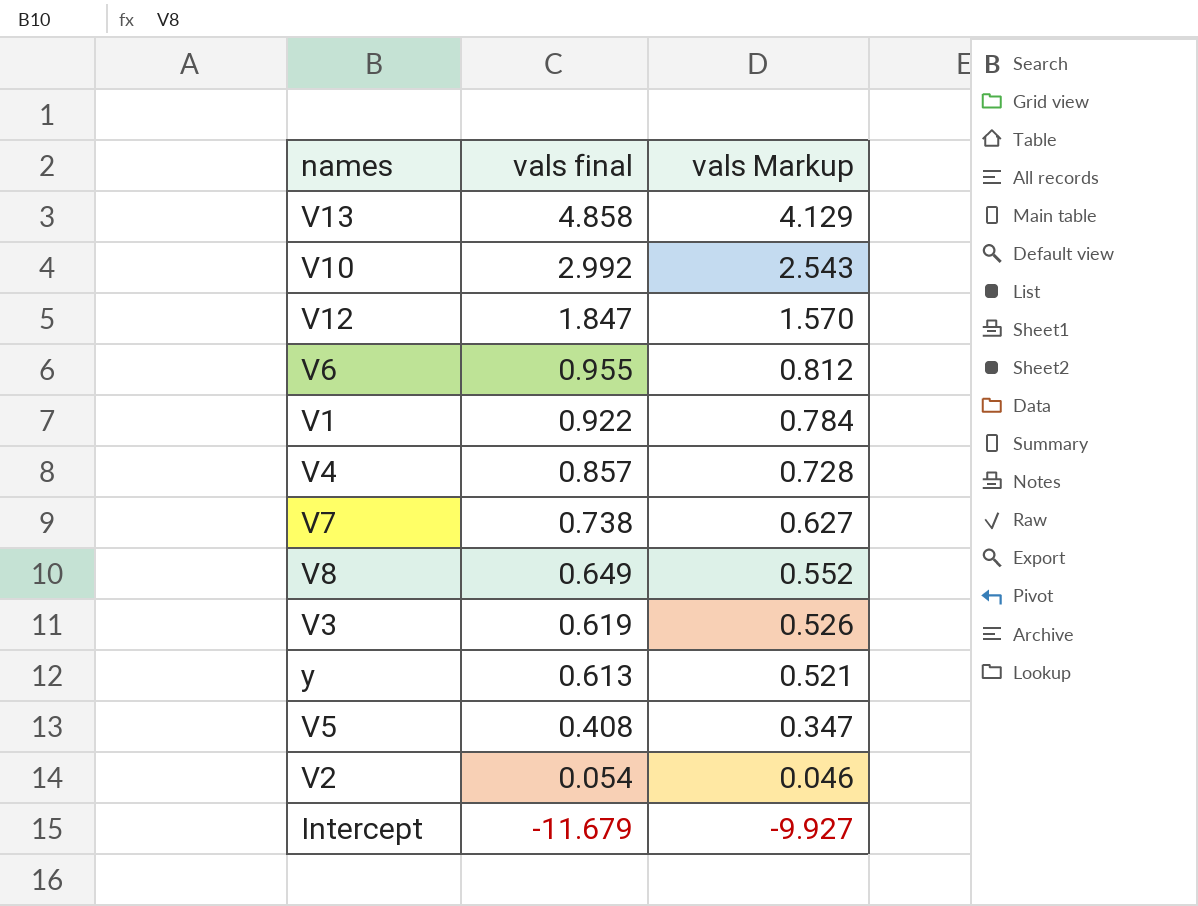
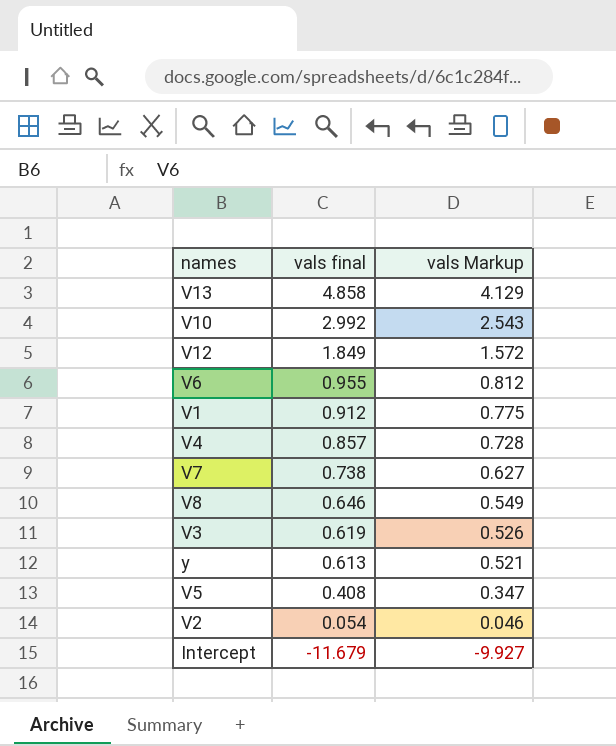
V12 | vals final: 1.847 -> 1.849
V12 | vals Markup: 1.570 -> 1.572
V1 | vals final: 0.922 -> 0.912
V1 | vals Markup: 0.784 -> 0.775
V8 | vals final: 0.649 -> 0.646
V8 | vals Markup: 0.552 -> 0.549

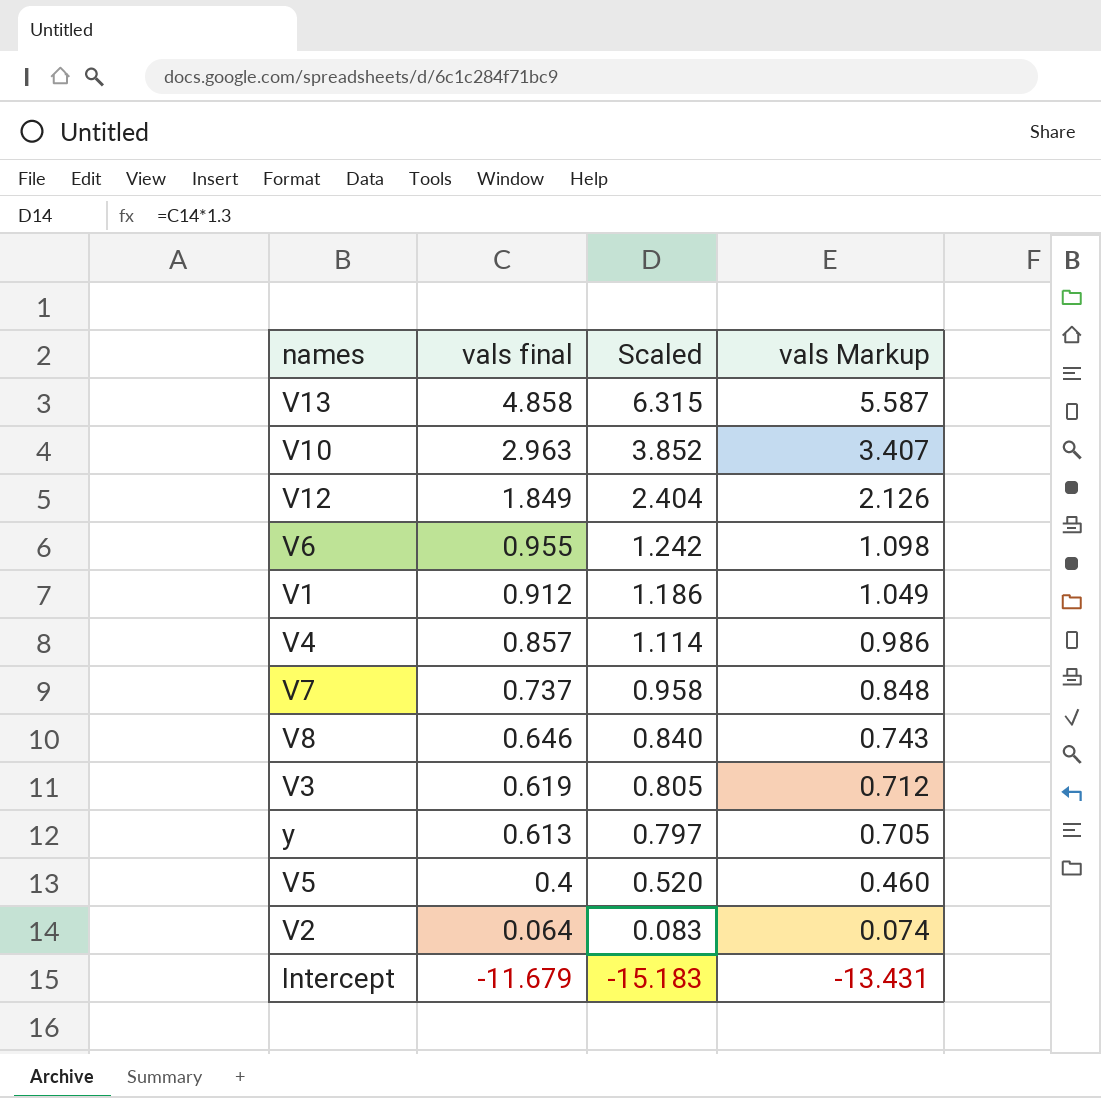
column Scaled | formula: none -> [vals final] * 1.3
column vals Markup | formula: [vals final] * 0.85 -> [vals final] * 1.15
V10 | vals final: 2.992 -> 2.963
V7 | vals final: 0.738 -> 0.737
V5 | vals final: 0.408 -> 0.4
V2 | vals final: 0.054 -> 0.064

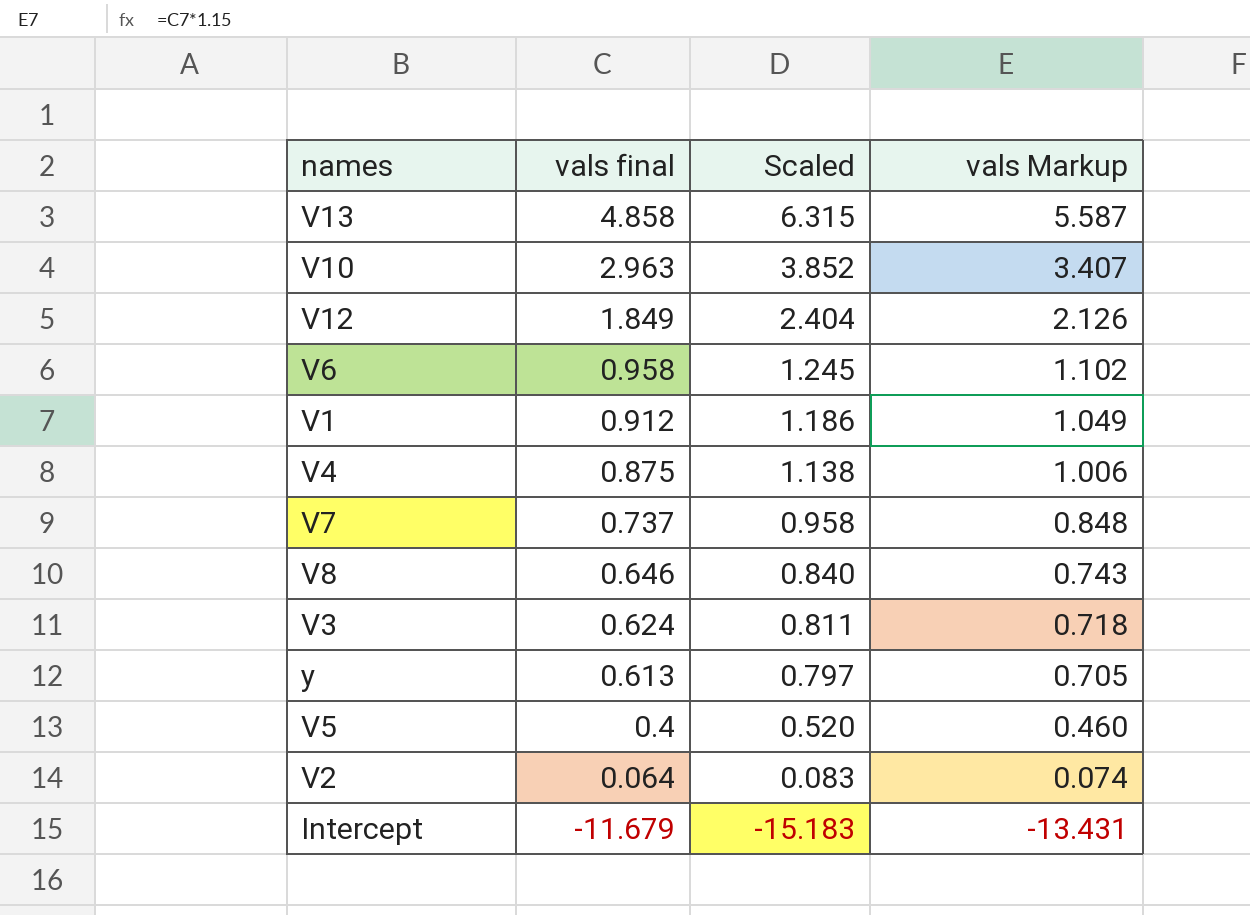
V6 | vals final: 0.955 -> 0.958
V6 | Scaled: 1.242 -> 1.245
V6 | vals Markup: 1.098 -> 1.102
V4 | vals final: 0.857 -> 0.875
V4 | Scaled: 1.114 -> 1.138
V4 | vals Markup: 0.986 -> 1.006
V3 | vals final: 0.619 -> 0.624
V3 | Scaled: 0.805 -> 0.811
V3 | vals Markup: 0.712 -> 0.718

